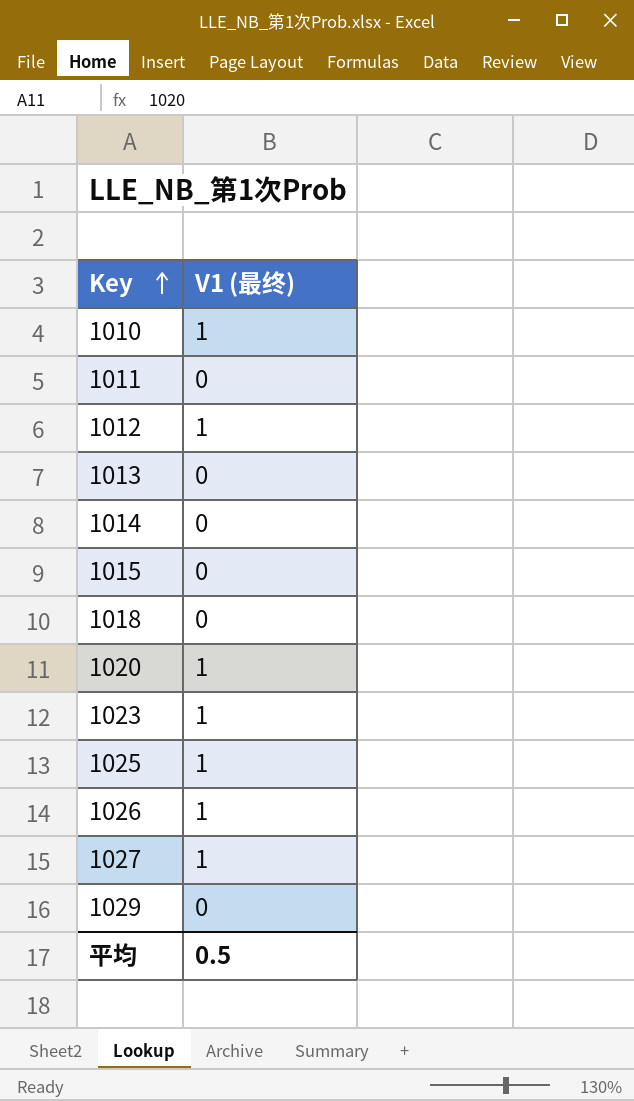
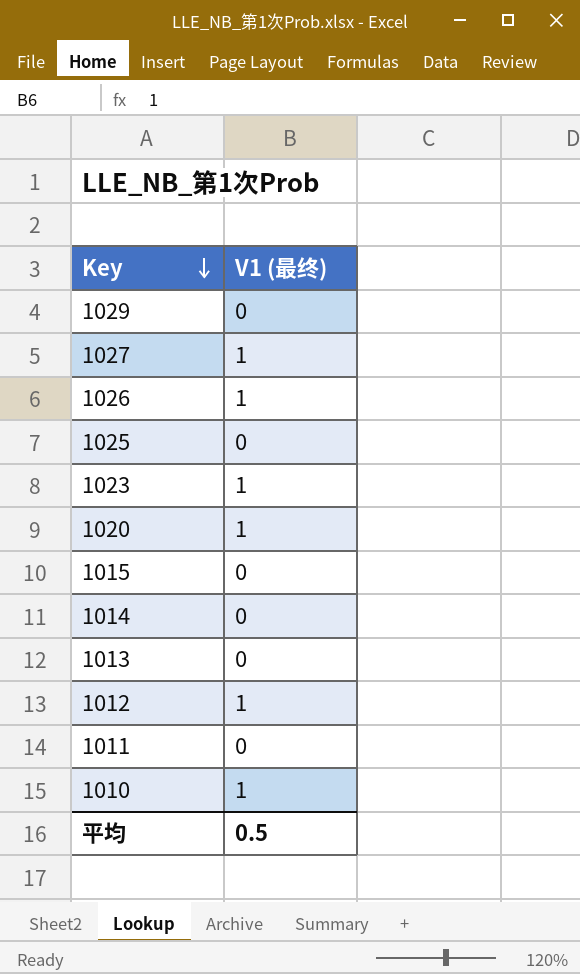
row order: Key ascending -> Key descending
row 1018: 0 -> none
1025 | V1 (最终): 1 -> 0

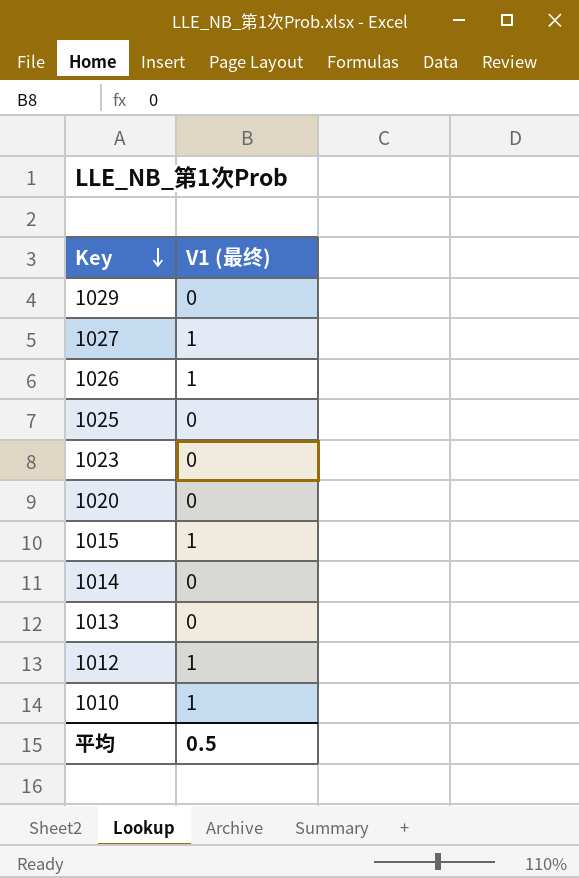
row 1011: 0 -> none
1023 | V1 (最终): 1 -> 0
1020 | V1 (最终): 1 -> 0
1015 | V1 (最终): 0 -> 1

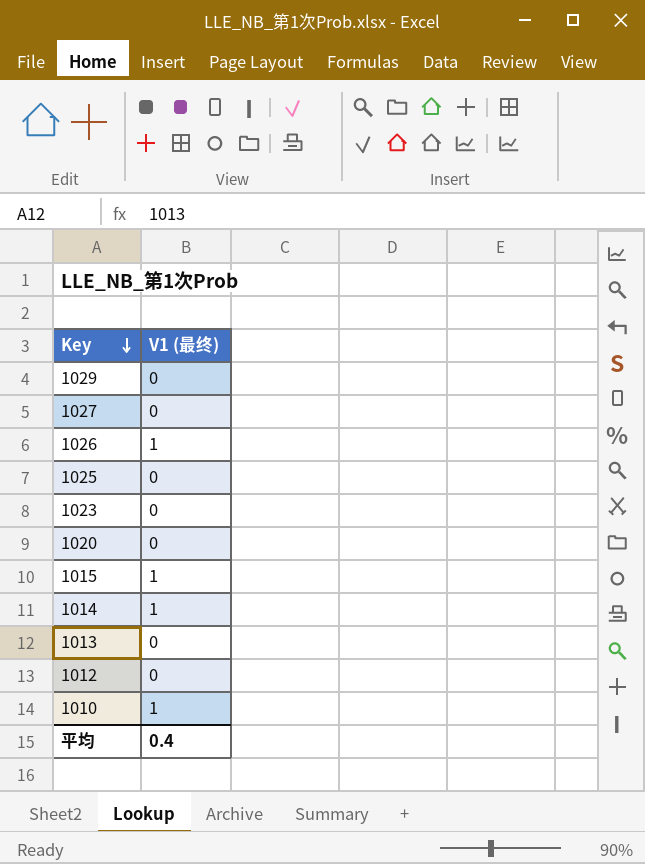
1027 | V1 (最终): 1 -> 0
1014 | V1 (最终): 0 -> 1
1012 | V1 (最终): 1 -> 0
平均 | V1 (最终): 0.5 -> 0.4

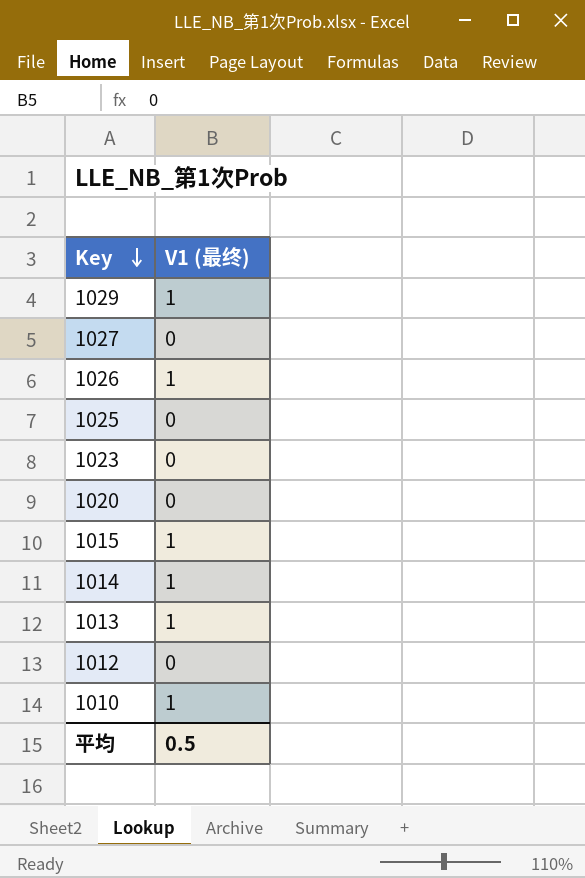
1029 | V1 (最终): 0 -> 1
1013 | V1 (最终): 0 -> 1
平均 | V1 (最终): 0.4 -> 0.5

